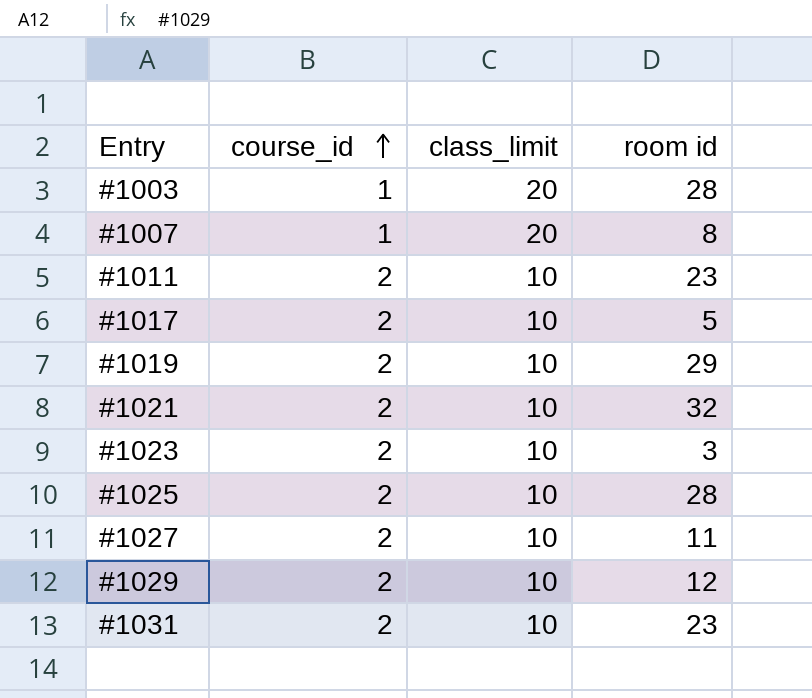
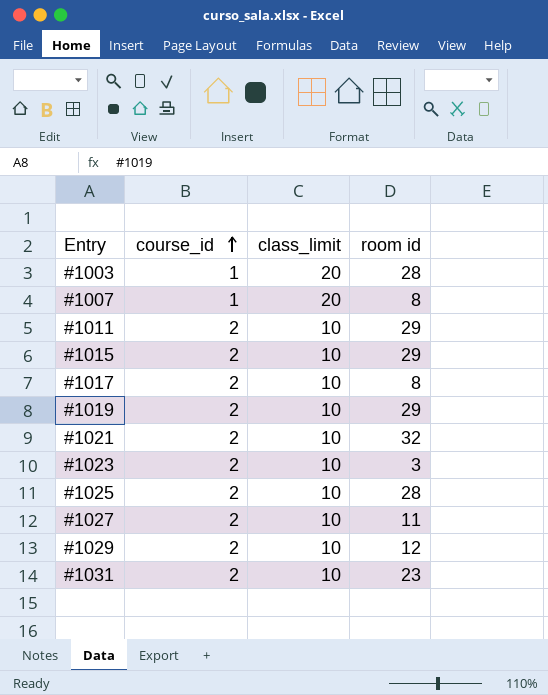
#1011 | room id: 23 -> 29
row #1015: none -> 2 | 10 | 29
#1017 | room id: 5 -> 8

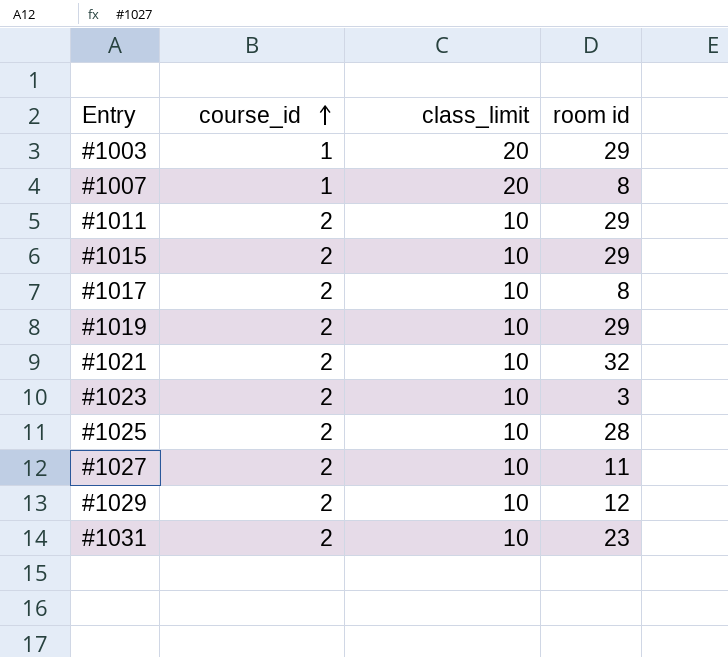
#1003 | room id: 28 -> 29

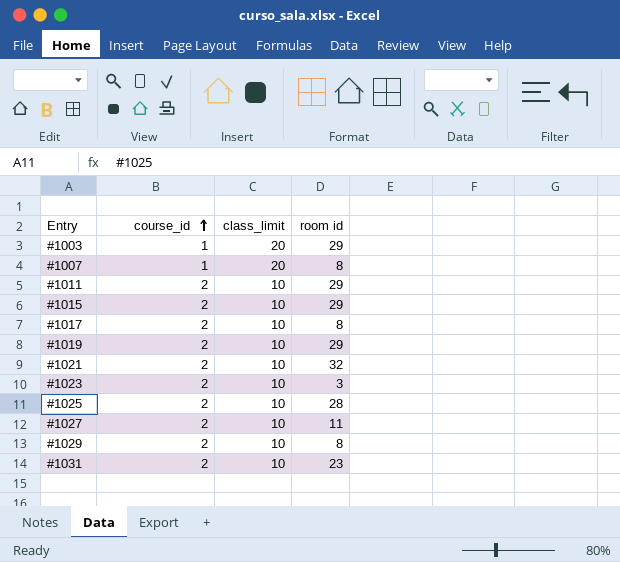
#1029 | room id: 12 -> 8

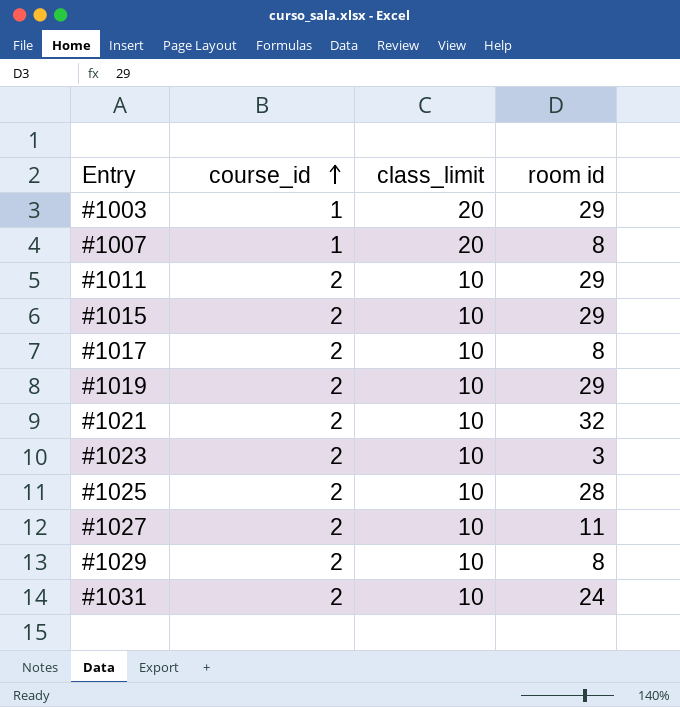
#1031 | room id: 23 -> 24

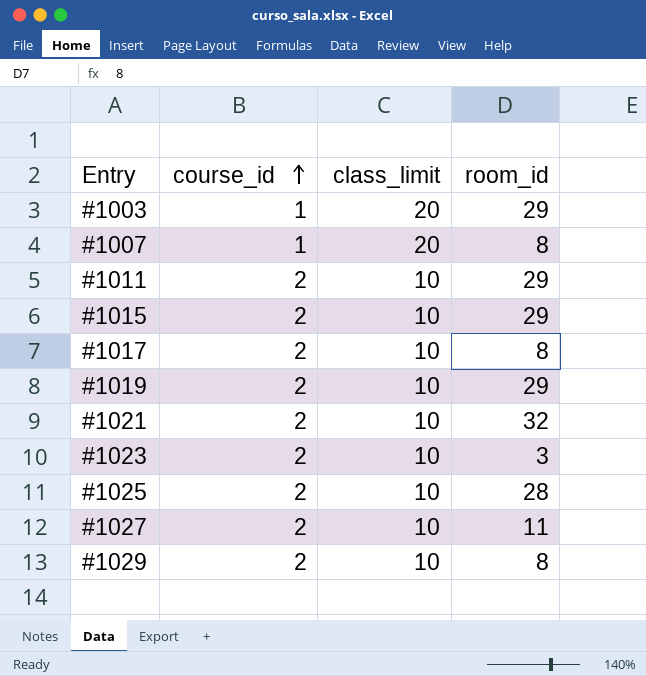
column name: room id -> room_id
row #1031: 2 | 10 | 24 -> none

